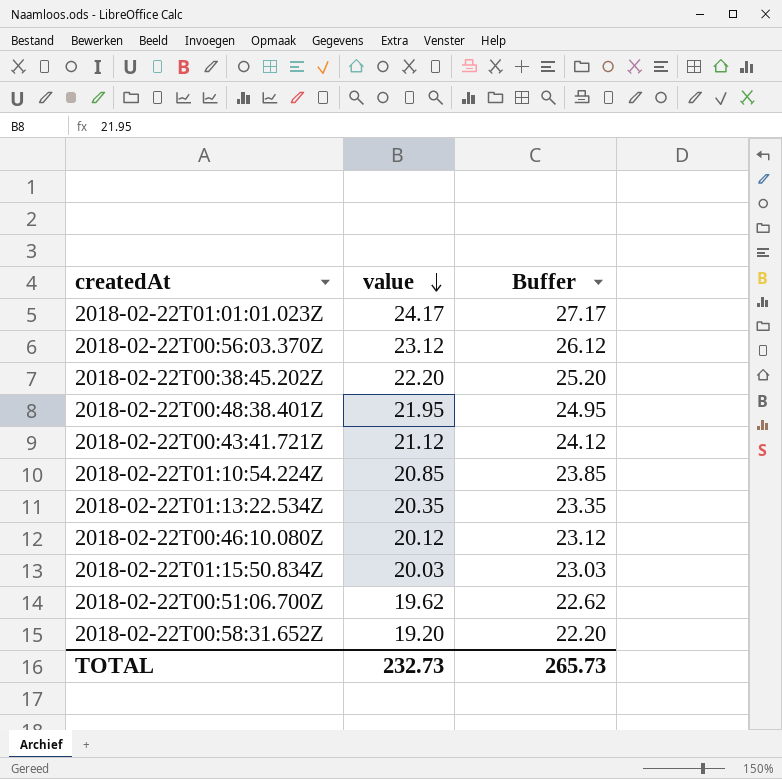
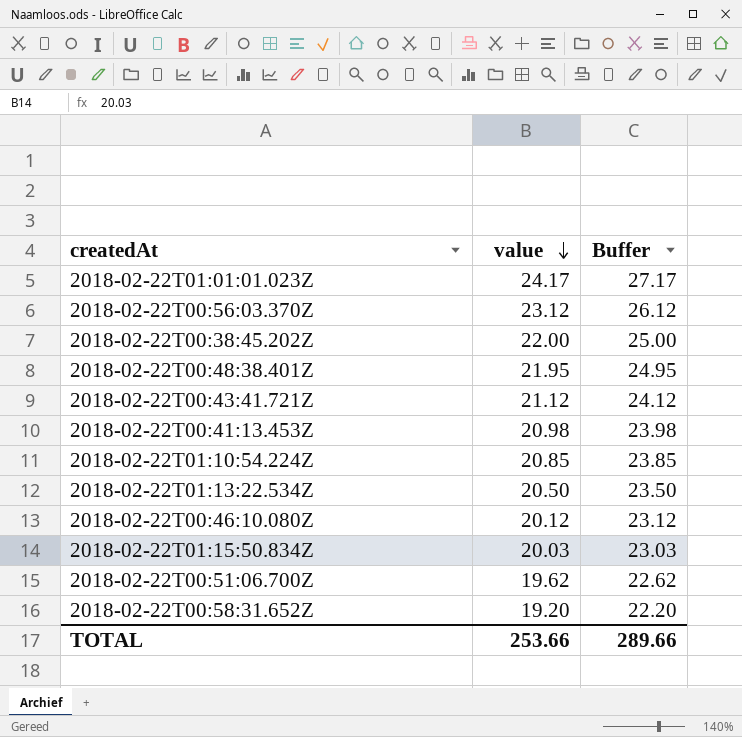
2018-02-22T00:38:45.202Z | value: 22.20 -> 22.00
2018-02-22T00:38:45.202Z | Buffer: 25.20 -> 25.00
row 2018-02-22T00:41:13.453Z: none -> 20.98 | 23.98
2018-02-22T01:13:22.534Z | value: 20.35 -> 20.50
2018-02-22T01:13:22.534Z | Buffer: 23.35 -> 23.50
TOTAL | value: 232.73 -> 253.66
TOTAL | Buffer: 265.73 -> 289.66

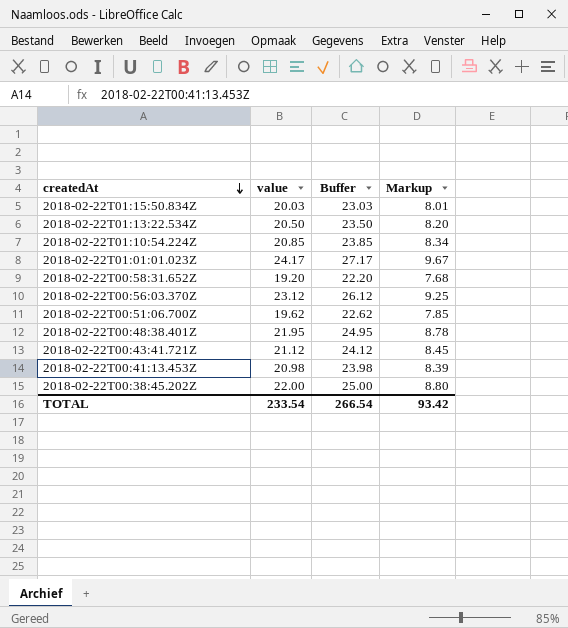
row order: value descending -> createdAt descending
column Markup | formula: none -> [value] * 0.4
row 2018-02-22T00:46:10.080Z: 20.12 | 23.12 -> none
TOTAL | value: 253.66 -> 233.54
TOTAL | Buffer: 289.66 -> 266.54

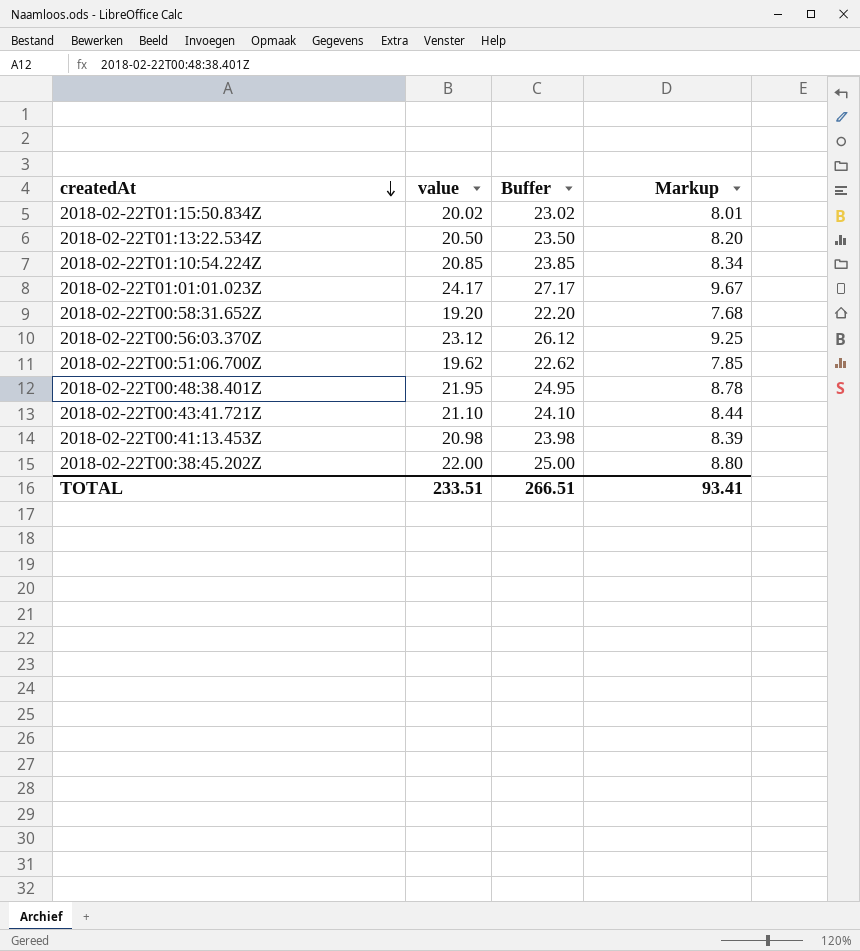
2018-02-22T01:15:50.834Z | value: 20.03 -> 20.02
2018-02-22T01:15:50.834Z | Buffer: 23.03 -> 23.02
2018-02-22T00:43:41.721Z | value: 21.12 -> 21.10
2018-02-22T00:43:41.721Z | Buffer: 24.12 -> 24.10
2018-02-22T00:43:41.721Z | Markup: 8.45 -> 8.44
TOTAL | value: 233.54 -> 233.51
TOTAL | Buffer: 266.54 -> 266.51
TOTAL | Markup: 93.42 -> 93.41

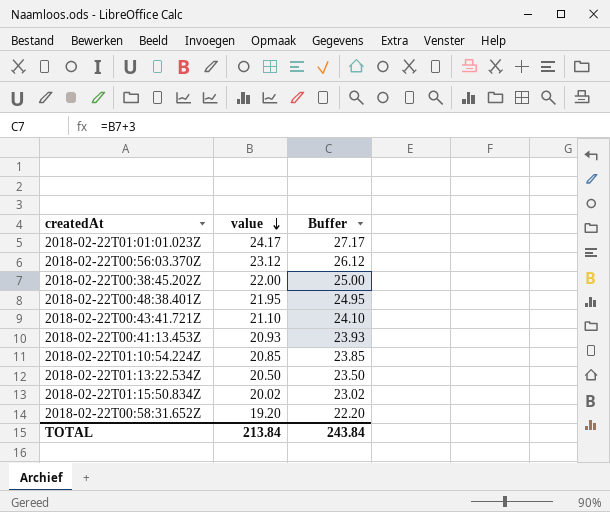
row order: createdAt descending -> value descending
column Markup | formula: [value] * 0.4 -> none
row 2018-02-22T00:51:06.700Z: 19.62 | 22.62 | 7.85 -> none
2018-02-22T00:41:13.453Z | value: 20.98 -> 20.93
2018-02-22T00:41:13.453Z | Buffer: 23.98 -> 23.93
TOTAL | value: 233.51 -> 213.84
TOTAL | Buffer: 266.51 -> 243.84

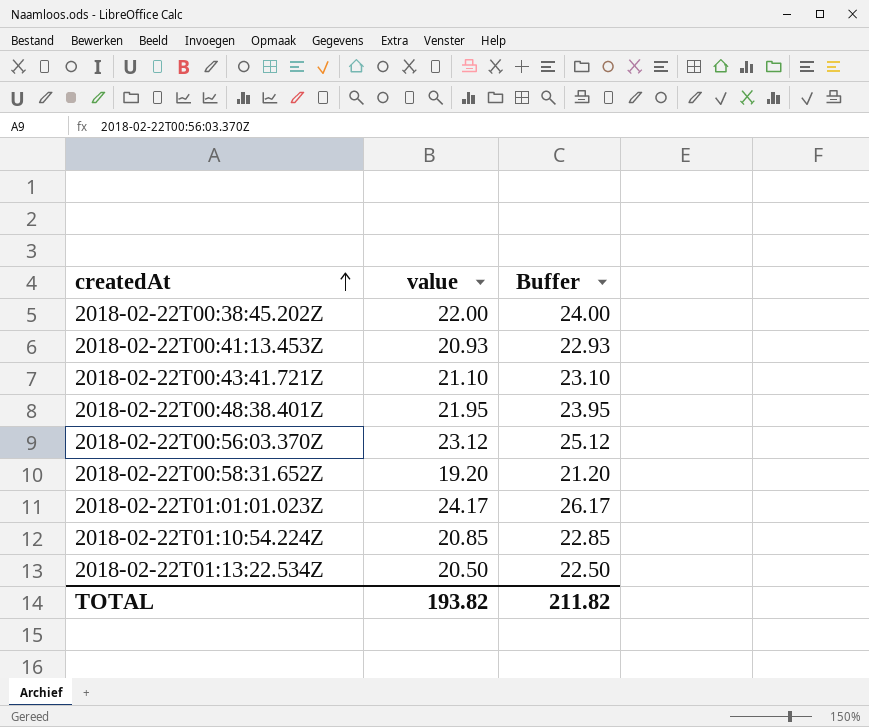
row order: value descending -> createdAt ascending
column Buffer | formula: [value] + 3 -> [value] + 2
row 2018-02-22T01:15:50.834Z: 20.02 | 23.02 -> none
TOTAL | value: 213.84 -> 193.82
TOTAL | Buffer: 243.84 -> 211.82

